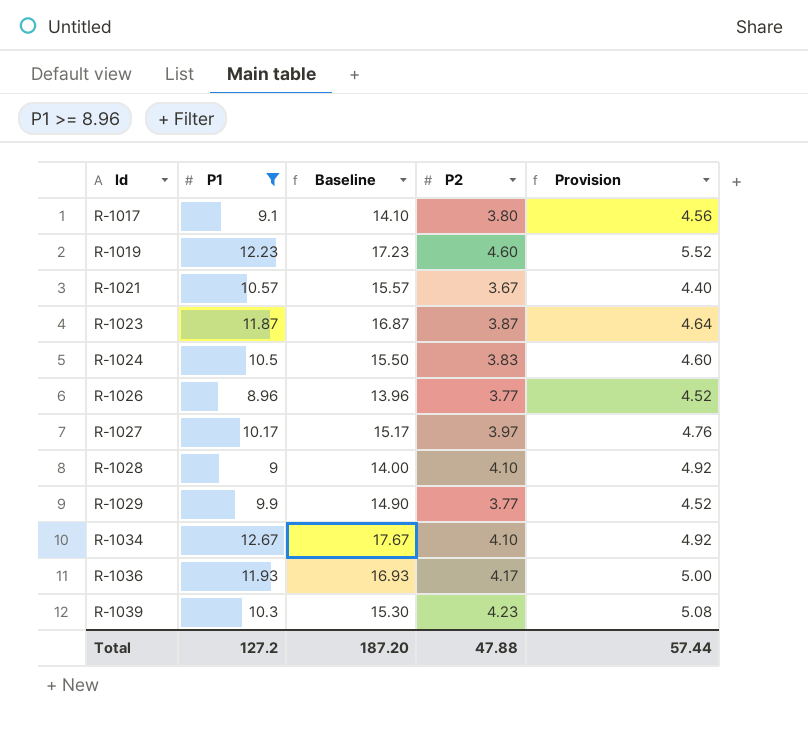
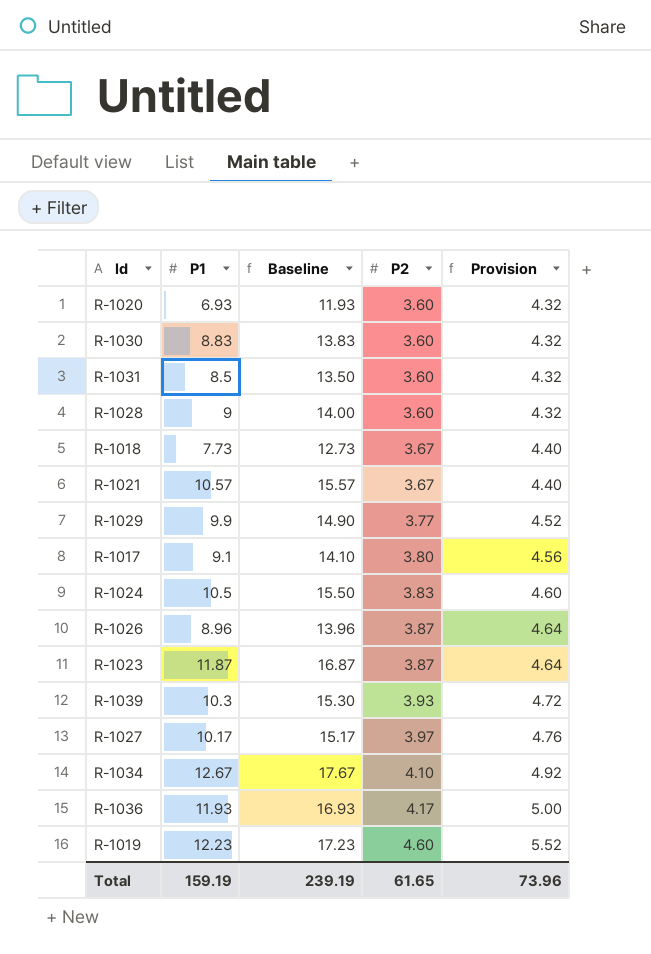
filter: P1 >= 8.96 -> none
row order: Id ascending -> P2 ascending
R-1028 | P2: 4.10 -> 3.60
R-1028 | Provision: 4.92 -> 4.32
R-1026 | P2: 3.77 -> 3.87
R-1026 | Provision: 4.52 -> 4.64
R-1039 | P2: 4.23 -> 3.93
R-1039 | Provision: 5.08 -> 4.72
Total | P1: 127.2 -> 159.19
Total | Baseline: 187.20 -> 239.19
Total | P2: 47.88 -> 61.65
Total | Provision: 57.44 -> 73.96

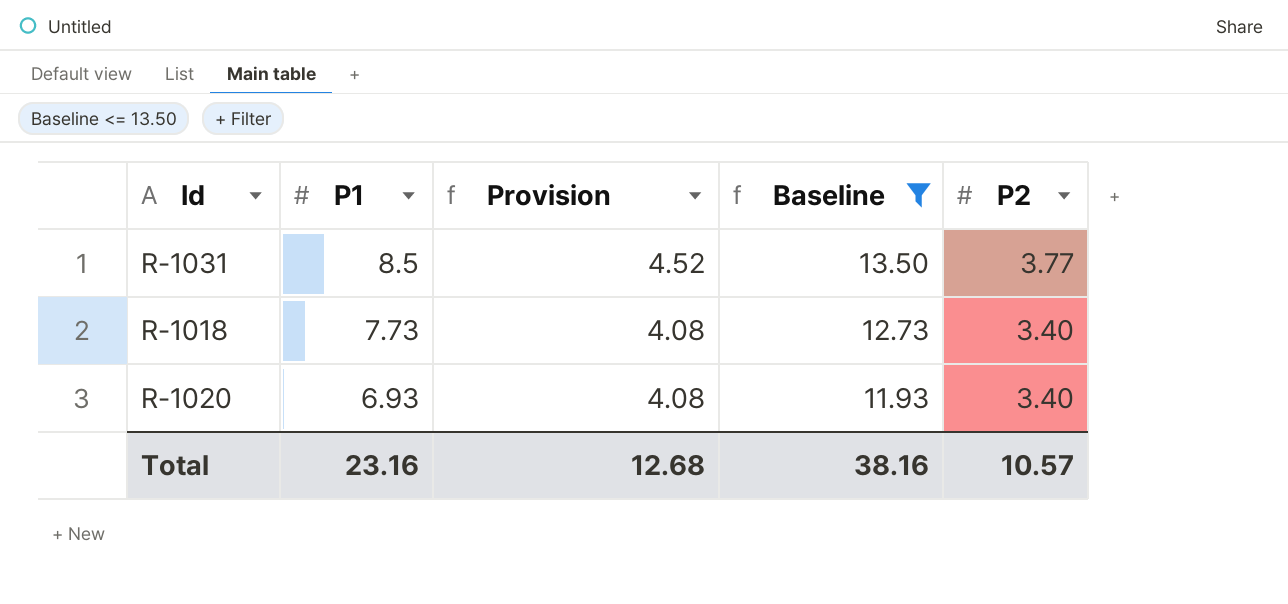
filter: none -> Baseline <= 13.50
row order: P2 ascending -> P1 descending
column Provision | position: 5 -> 3
R-1031 | Provision: 4.32 -> 4.52
R-1031 | P2: 3.60 -> 3.77
R-1018 | Provision: 4.40 -> 4.08
R-1018 | P2: 3.67 -> 3.40
R-1020 | Provision: 4.32 -> 4.08
R-1020 | P2: 3.60 -> 3.40
Total | P1: 159.19 -> 23.16
Total | Provision: 73.96 -> 12.68
Total | Baseline: 239.19 -> 38.16
Total | P2: 61.65 -> 10.57

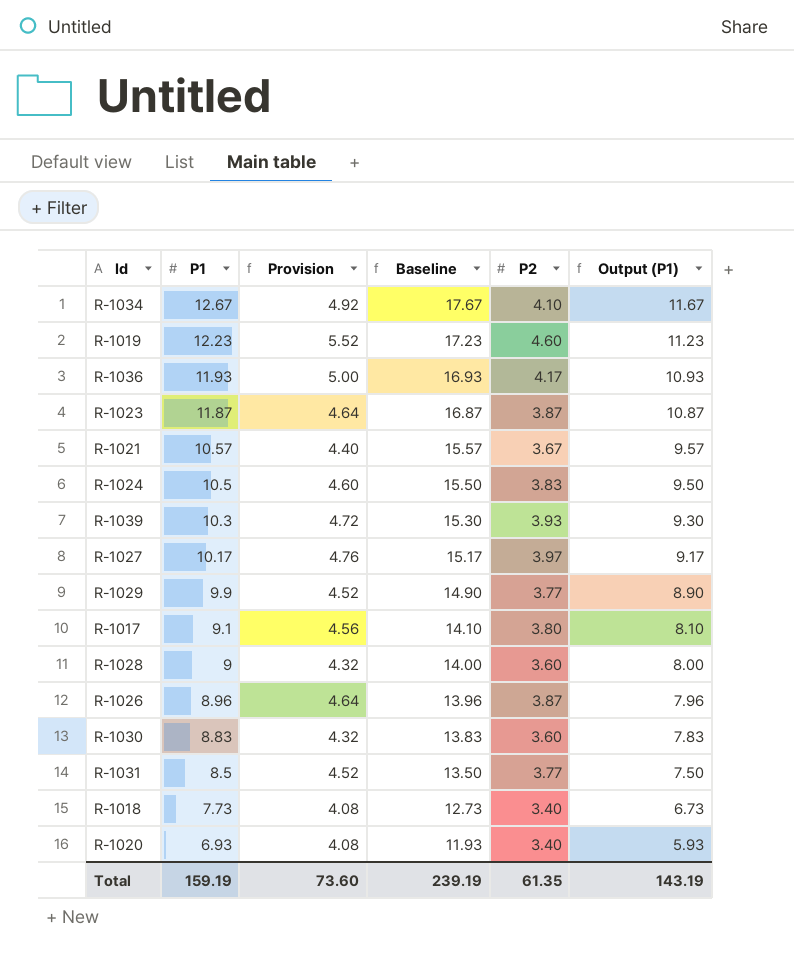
filter: Baseline <= 13.50 -> none
column Output (P1) | formula: none -> [P1] - 1
Total | P1: 23.16 -> 159.19
Total | Provision: 12.68 -> 73.60
Total | Baseline: 38.16 -> 239.19
Total | P2: 10.57 -> 61.35

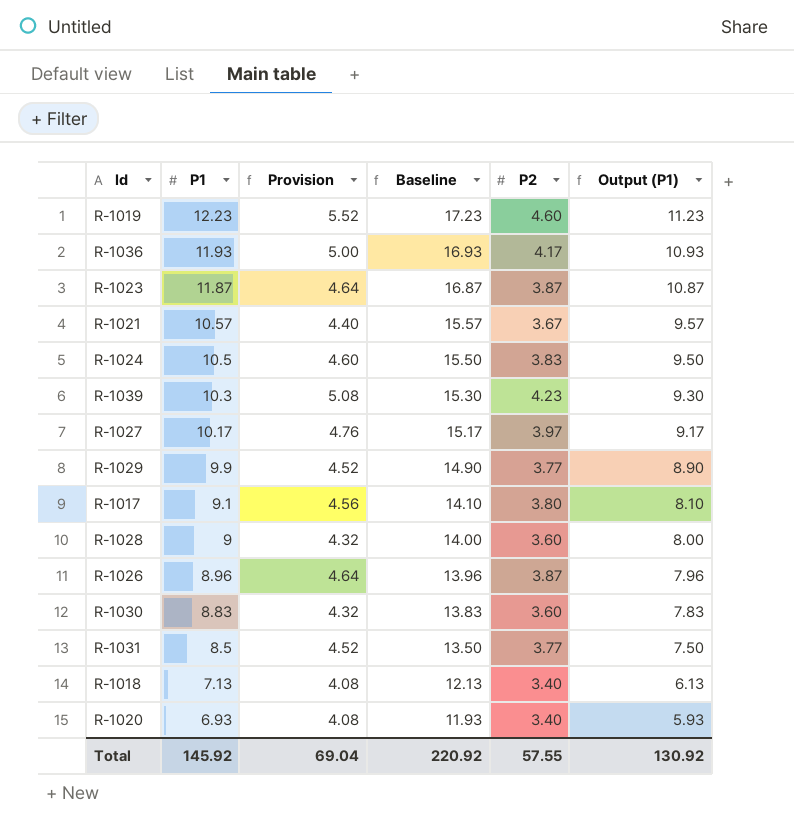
row R-1034: 12.67 | 4.92 | 17.67 | 4.10 | 11.67 -> none
R-1039 | Provision: 4.72 -> 5.08
R-1039 | P2: 3.93 -> 4.23
R-1018 | P1: 7.73 -> 7.13
R-1018 | Baseline: 12.73 -> 12.13
R-1018 | Output (P1): 6.73 -> 6.13
Total | P1: 159.19 -> 145.92
Total | Provision: 73.60 -> 69.04
Total | Baseline: 239.19 -> 220.92
Total | P2: 61.35 -> 57.55
Total | Output (P1): 143.19 -> 130.92

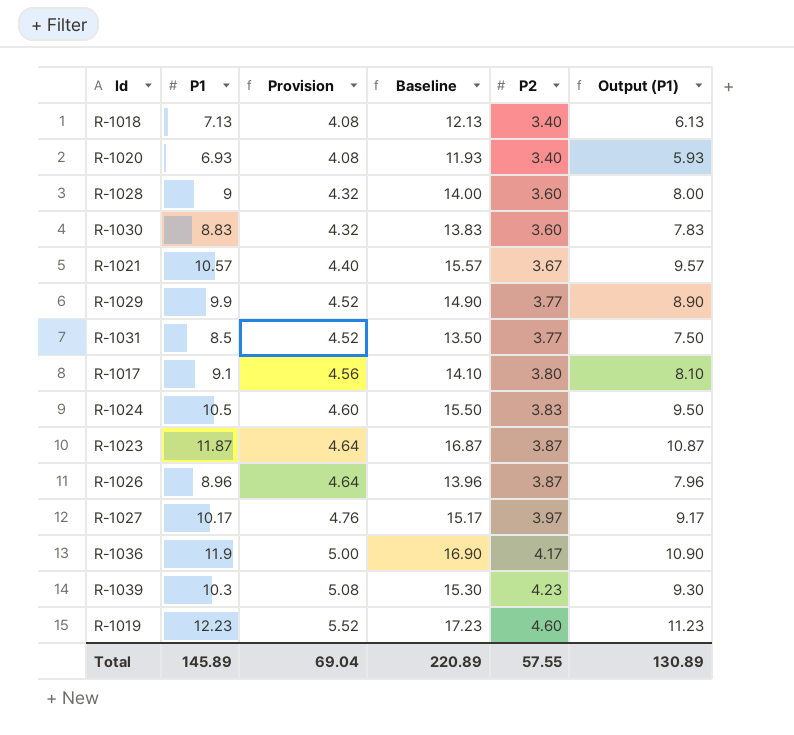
row order: P1 descending -> Provision ascending
R-1036 | P1: 11.93 -> 11.9
R-1036 | Baseline: 16.93 -> 16.90
R-1036 | Output (P1): 10.93 -> 10.90
Total | P1: 145.92 -> 145.89
Total | Baseline: 220.92 -> 220.89
Total | Output (P1): 130.92 -> 130.89

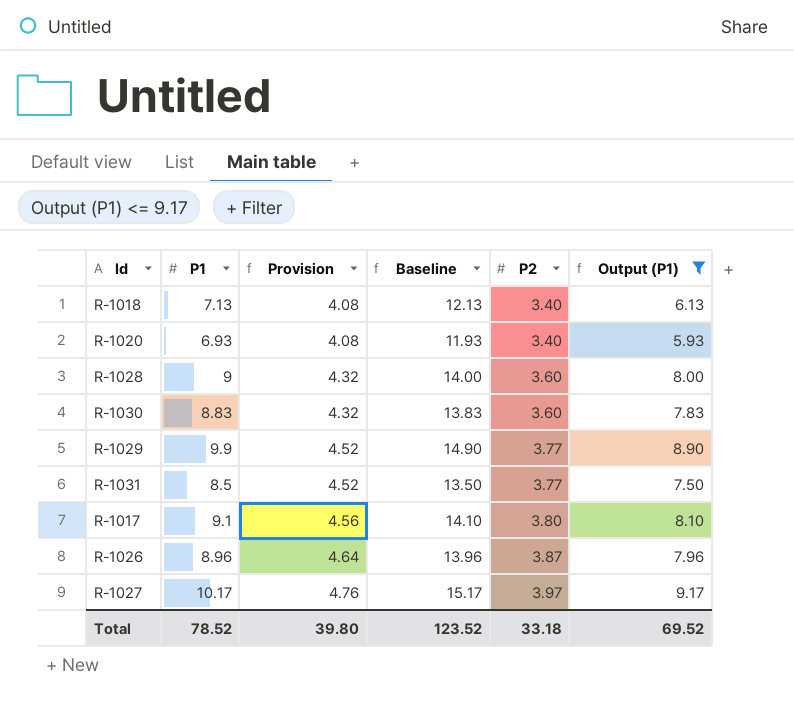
filter: none -> Output (P1) <= 9.17
Total | P1: 145.89 -> 78.52
Total | Provision: 69.04 -> 39.80
Total | Baseline: 220.89 -> 123.52
Total | P2: 57.55 -> 33.18
Total | Output (P1): 130.89 -> 69.52

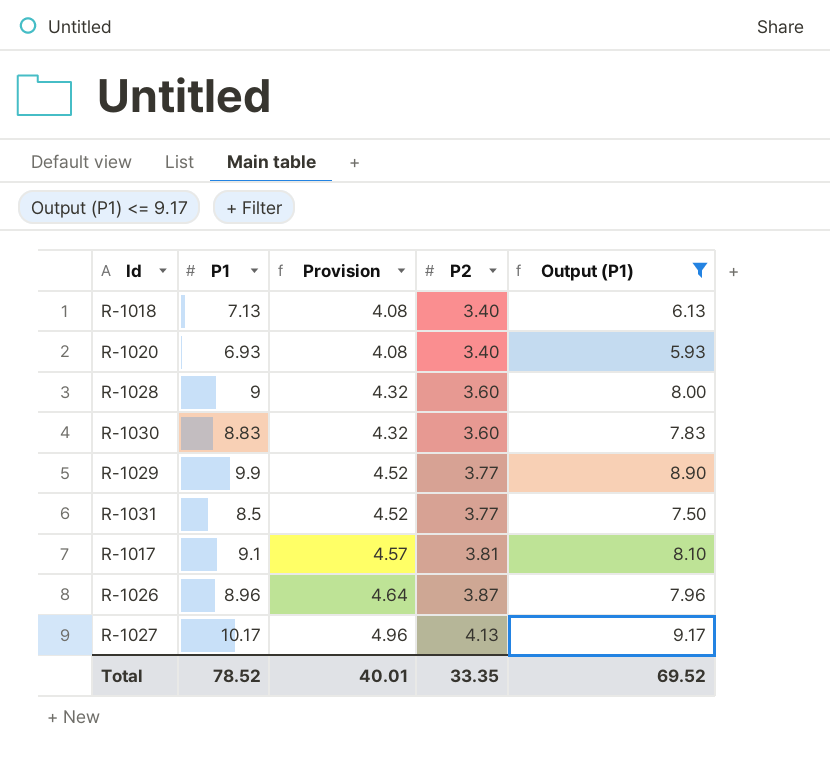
column Baseline | formula: [P1] + 5 -> none
R-1017 | Provision: 4.56 -> 4.57
R-1017 | P2: 3.80 -> 3.81
R-1027 | Provision: 4.76 -> 4.96
R-1027 | P2: 3.97 -> 4.13
Total | Provision: 39.80 -> 40.01
Total | P2: 33.18 -> 33.35

